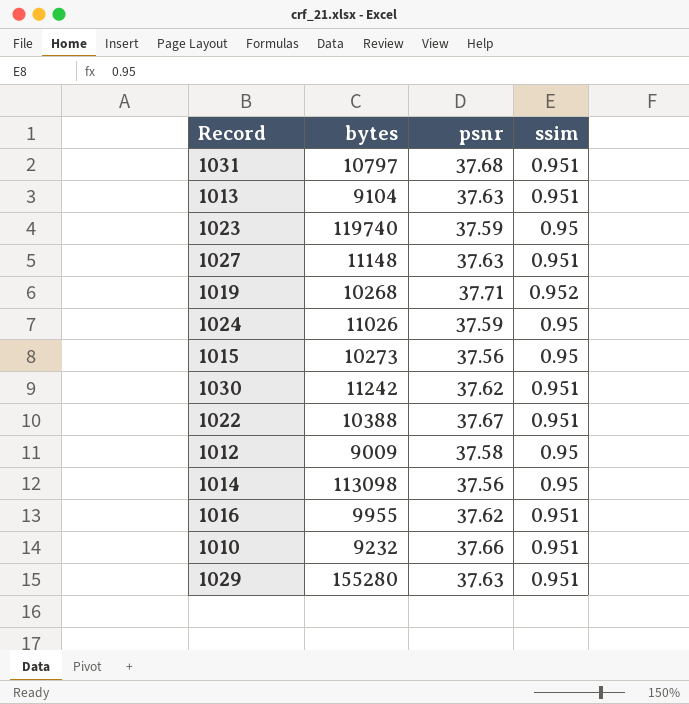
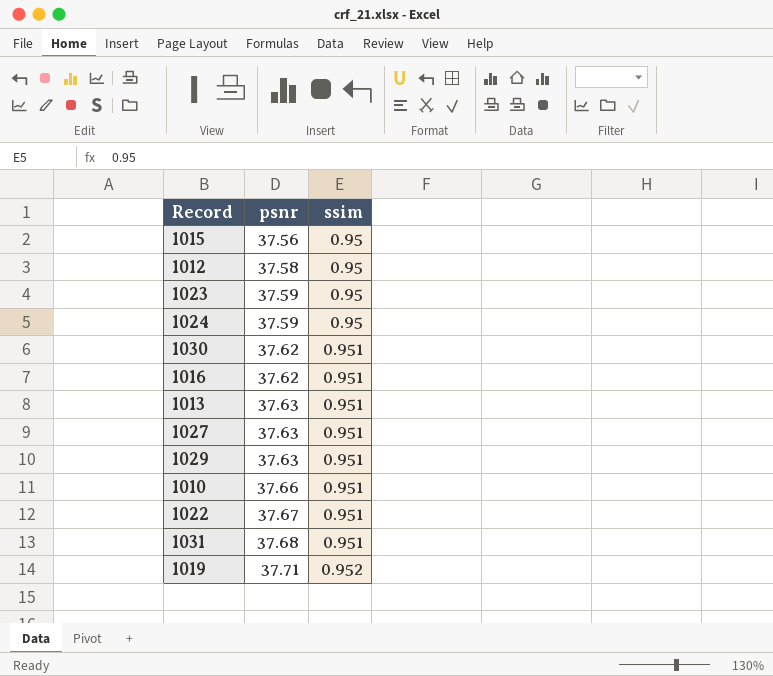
row order: none -> psnr ascending
column bytes | position: 2 -> none
row 1014: 113098 | 37.56 | 0.95 -> none

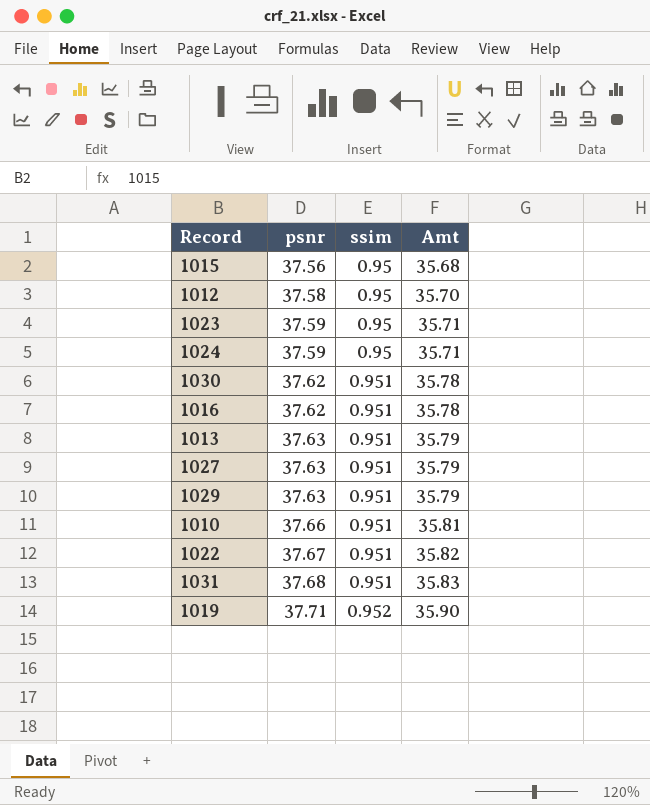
column Amt | formula: none -> [psnr] * [ssim]

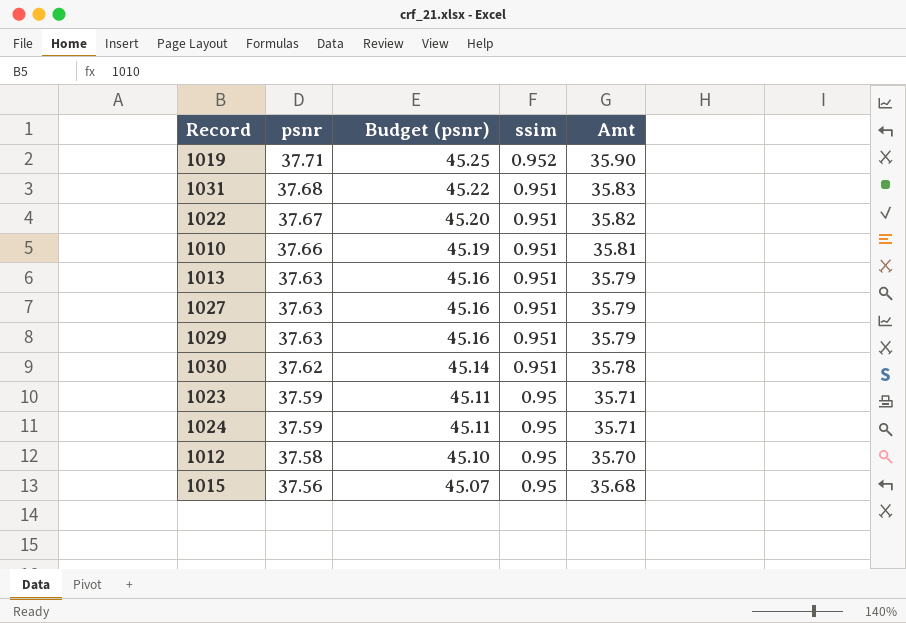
row order: psnr ascending -> psnr descending
column Budget (psnr) | formula: none -> [psnr] * 1.2
row 1016: 37.62 | 0.951 | 35.78 -> none

